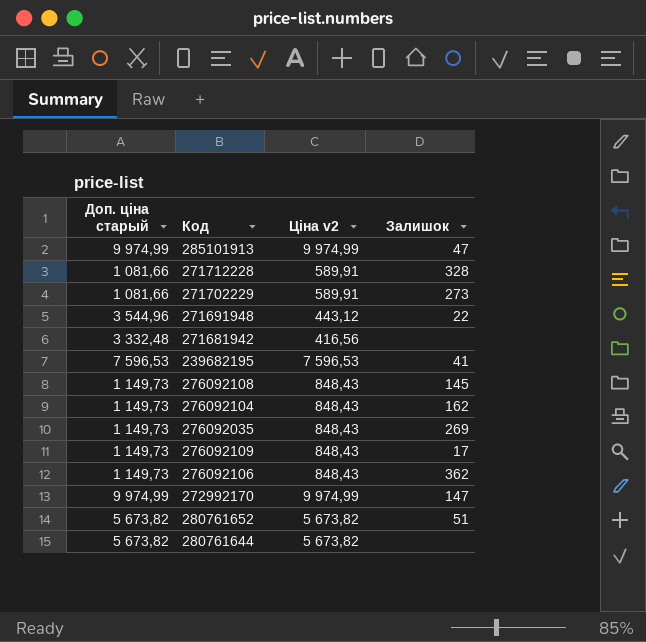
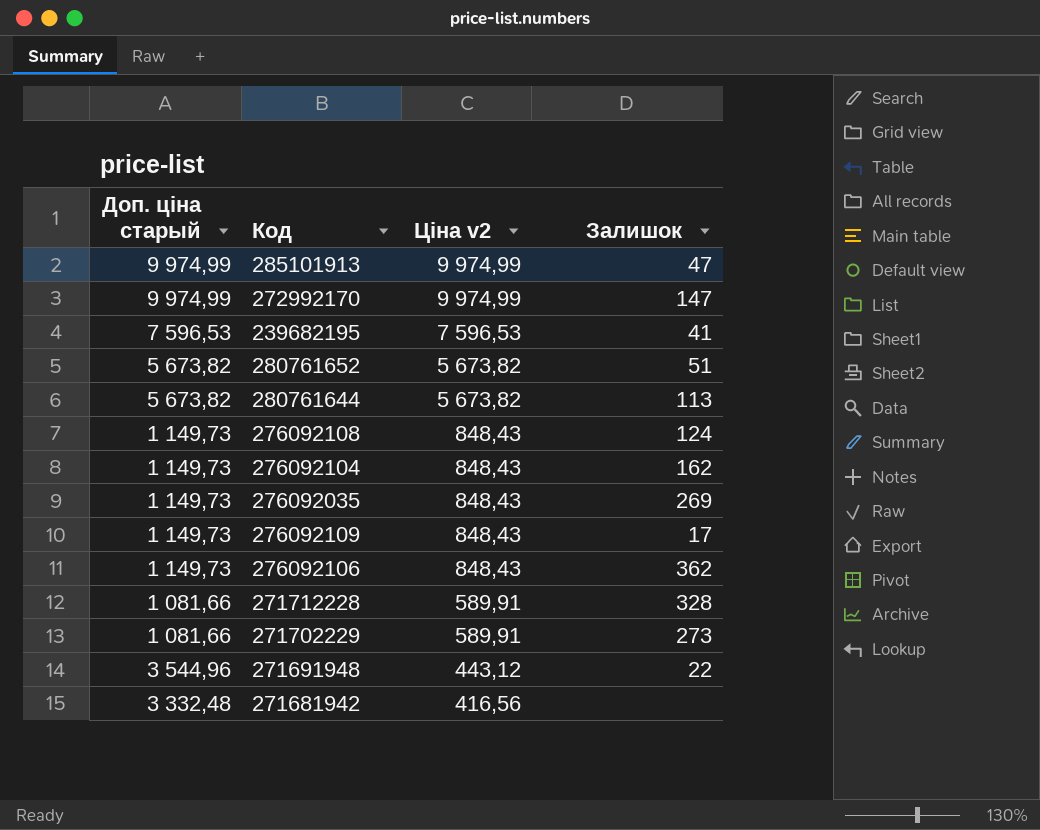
row order: none -> Ціна v2 descending
280761644 | Залишок: none -> 113
276092108 | Залишок: 145 -> 124

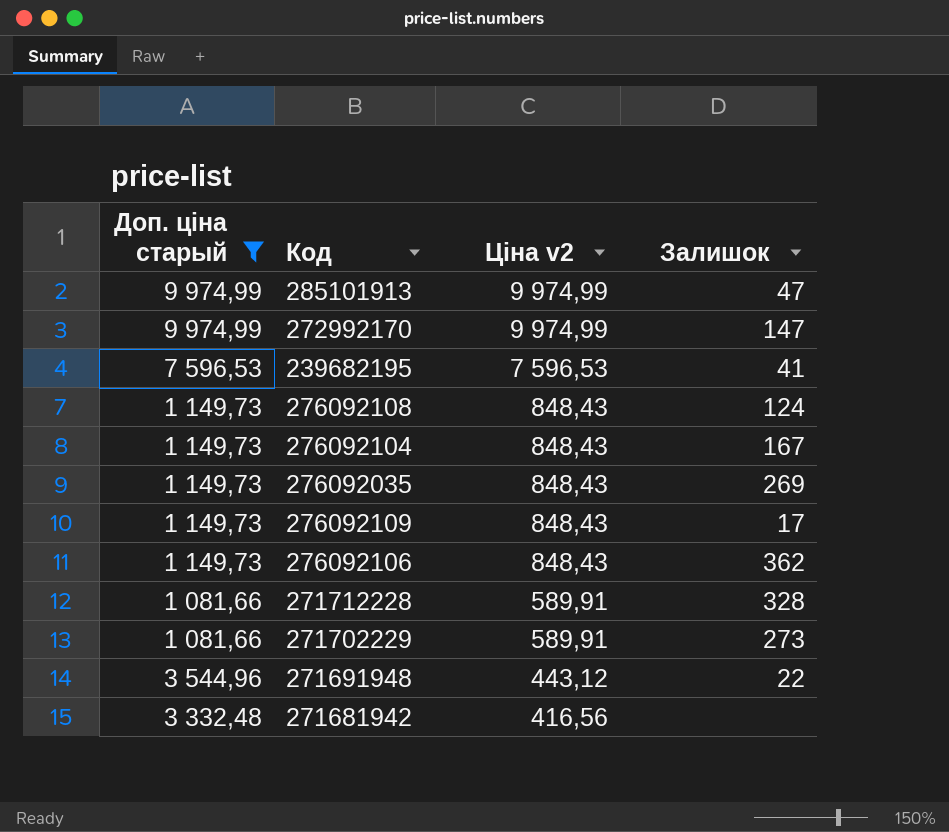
filter: none -> Доп. ціна старый != 5 673,82
276092104 | Залишок: 162 -> 167

